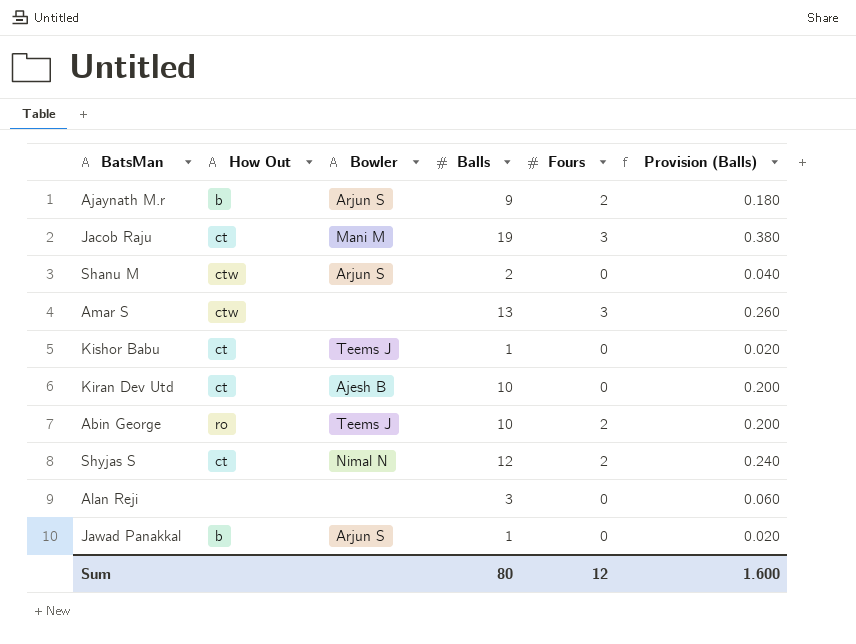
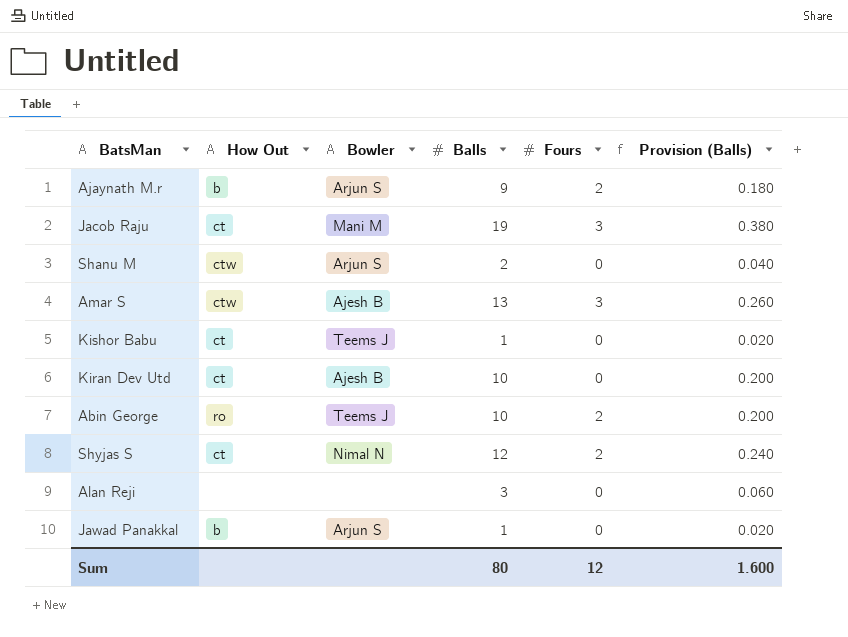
Amar S | Bowler: none -> Ajesh B

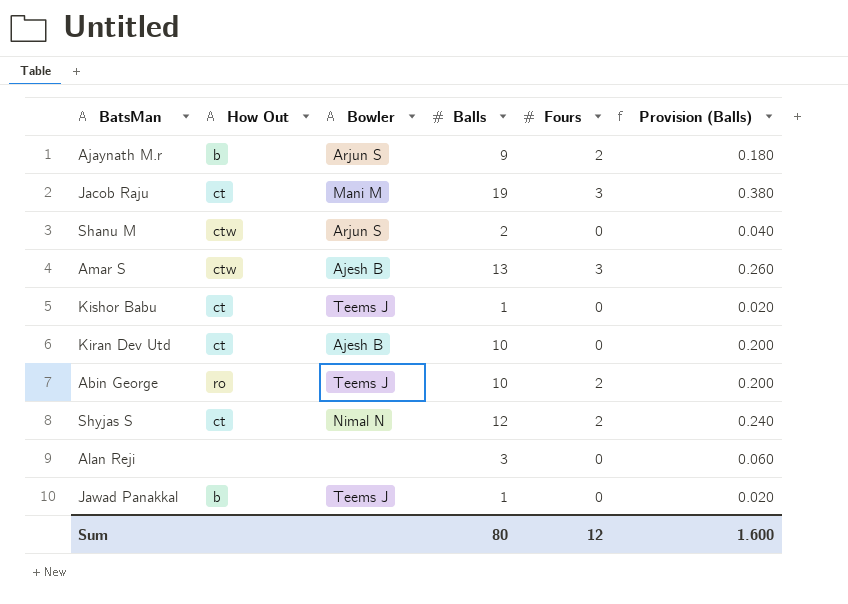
Jawad Panakkal | Bowler: Arjun S -> Teems J

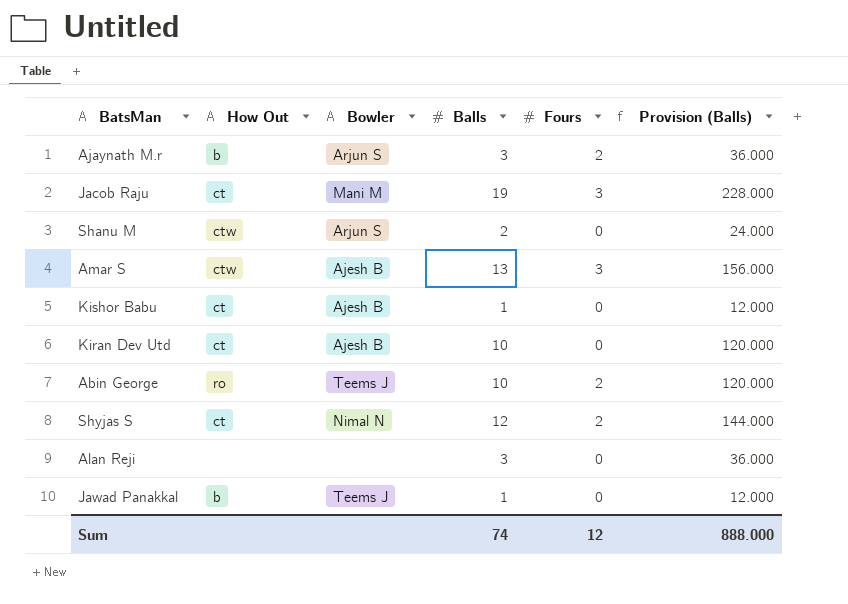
column Provision (Balls) | formula: [Balls] * 0.02 -> [Balls] * 12
Ajaynath M.r | Balls: 9 -> 3
Kishor Babu | Bowler: Teems J -> Ajesh B
Sum | Balls: 80 -> 74
Sum | Provision (Balls): 1.600 -> 888.000

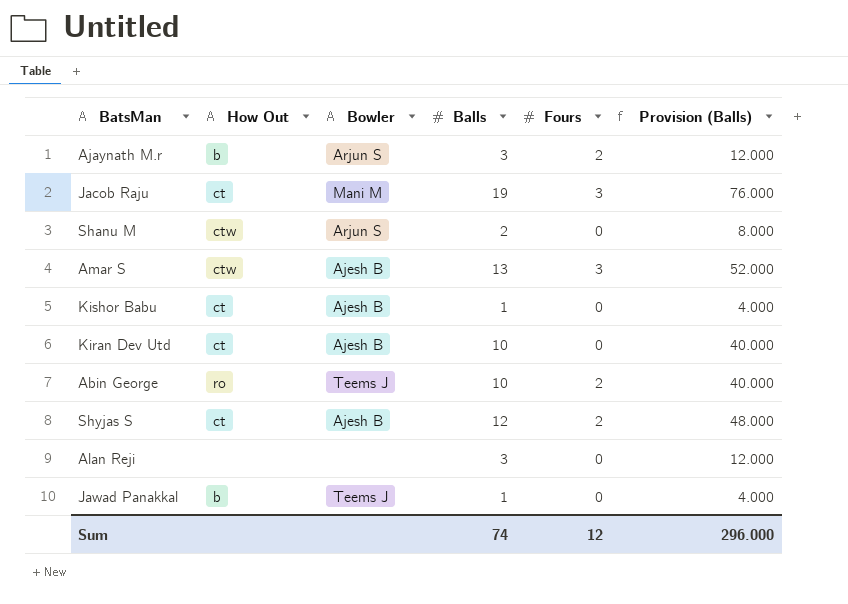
column Provision (Balls) | formula: [Balls] * 12 -> [Balls] * 4
Shyjas S | Bowler: Nimal N -> Ajesh B
Sum | Provision (Balls): 888.000 -> 296.000

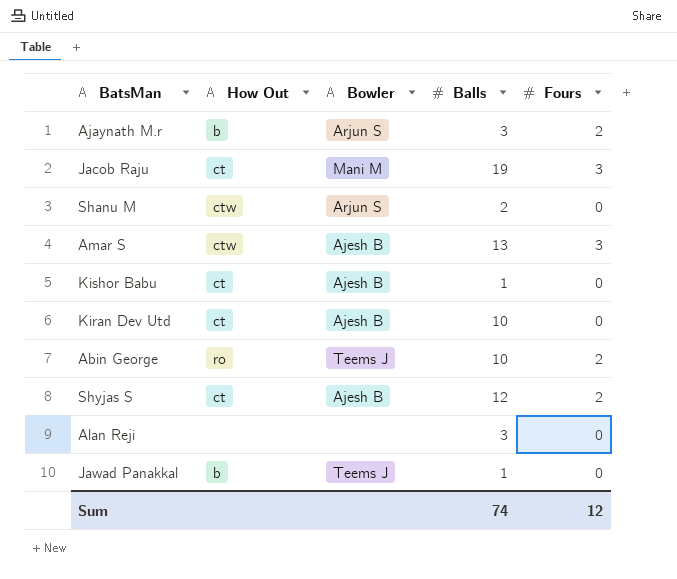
column Provision (Balls) | formula: [Balls] * 4 -> none

